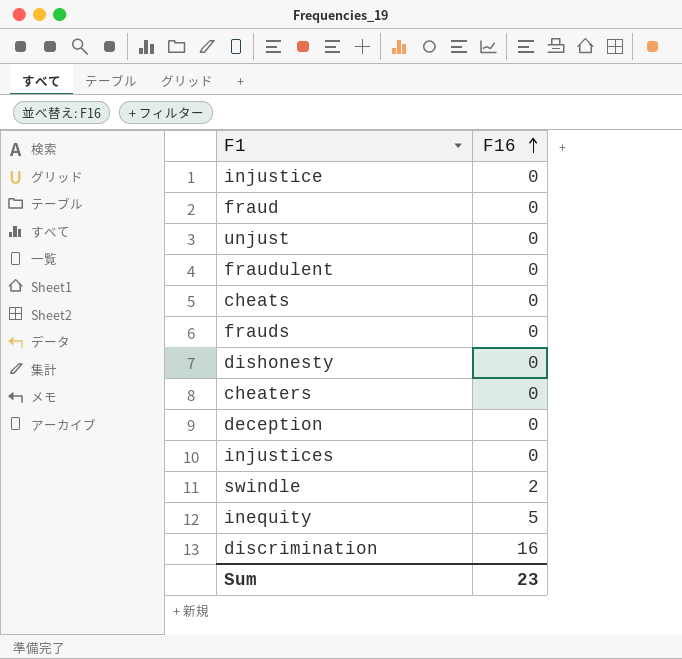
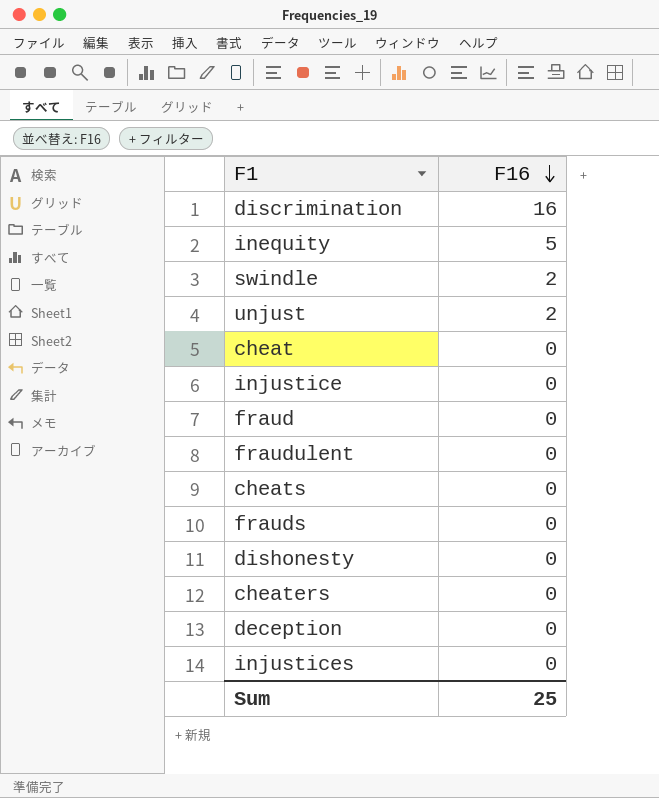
row order: F16 ascending -> F16 descending
unjust | F16: 0 -> 2
row cheat: none -> 0
Sum | F16: 23 -> 25

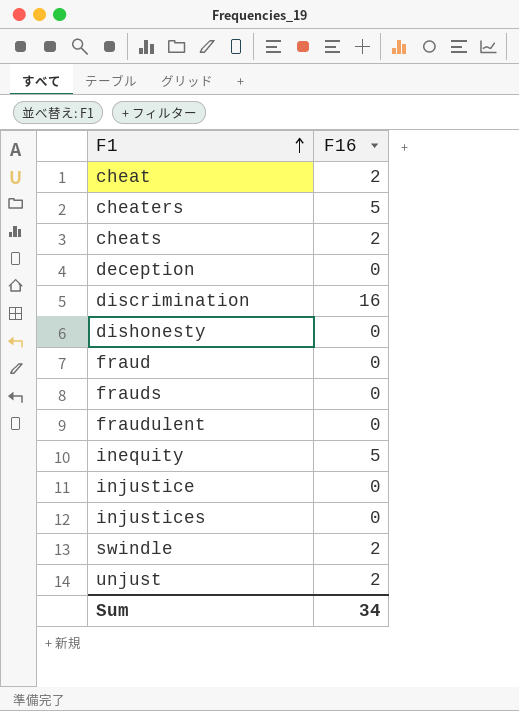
row order: F16 descending -> F1 ascending
cheat | F16: 0 -> 2
cheaters | F16: 0 -> 5
cheats | F16: 0 -> 2
Sum | F16: 25 -> 34

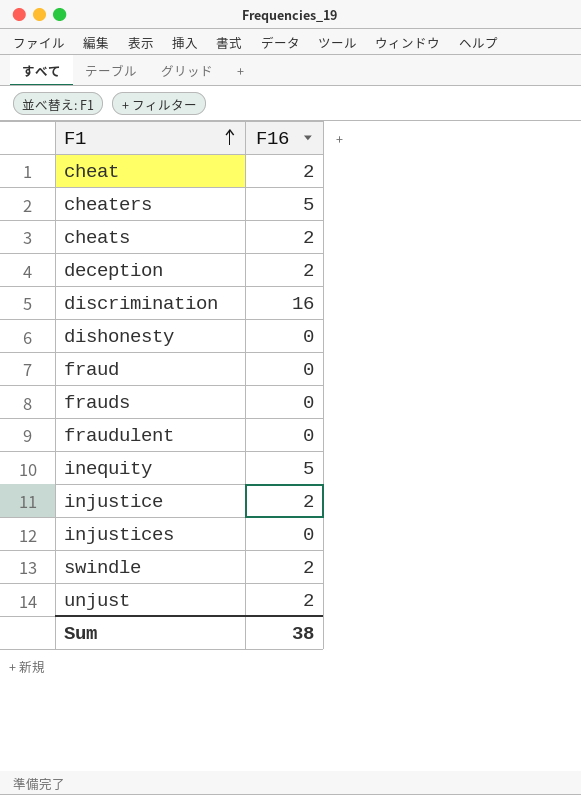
deception | F16: 0 -> 2
injustice | F16: 0 -> 2
Sum | F16: 34 -> 38

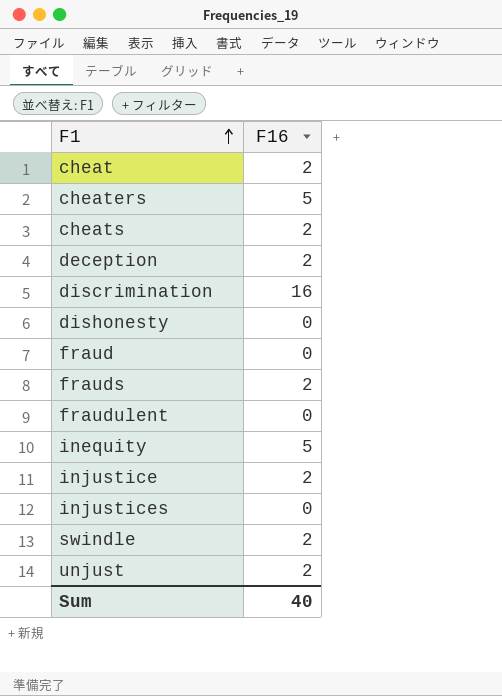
frauds | F16: 0 -> 2
Sum | F16: 38 -> 40

